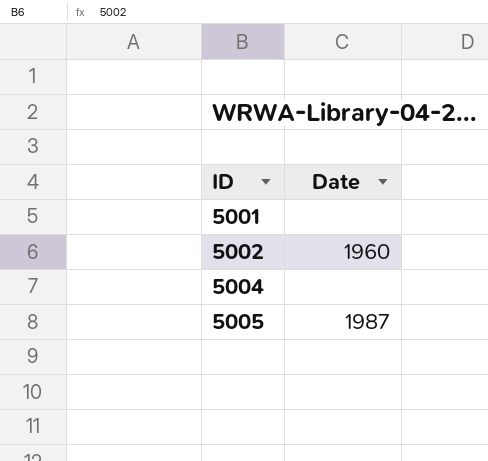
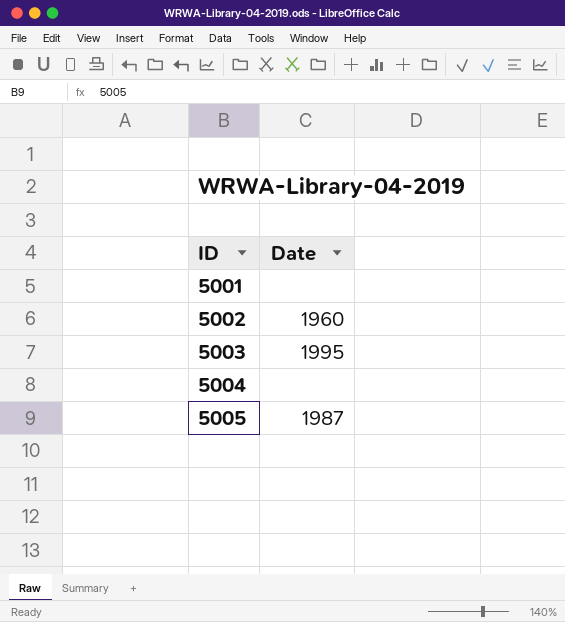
row 5003: none -> 1995

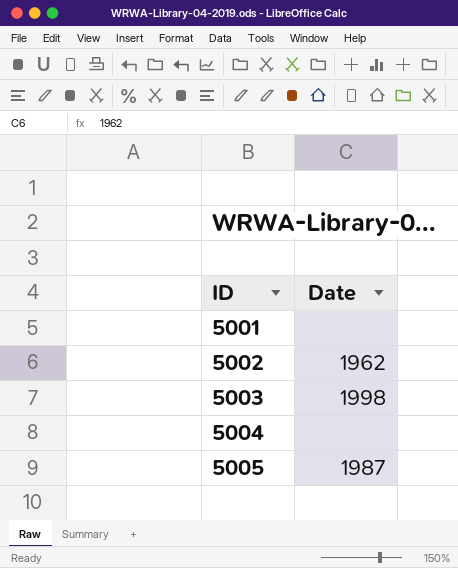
5002 | Date: 1960 -> 1962
5003 | Date: 1995 -> 1998

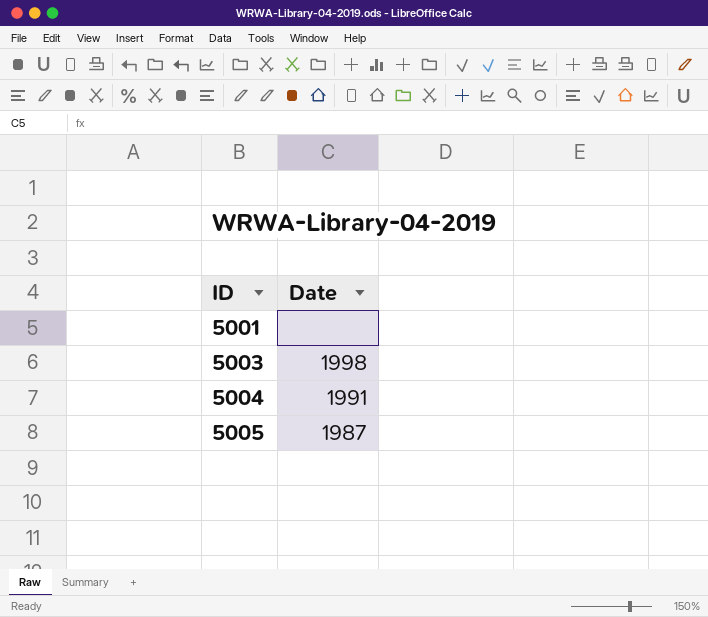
row 5002: 1962 -> none
5004 | Date: none -> 1991

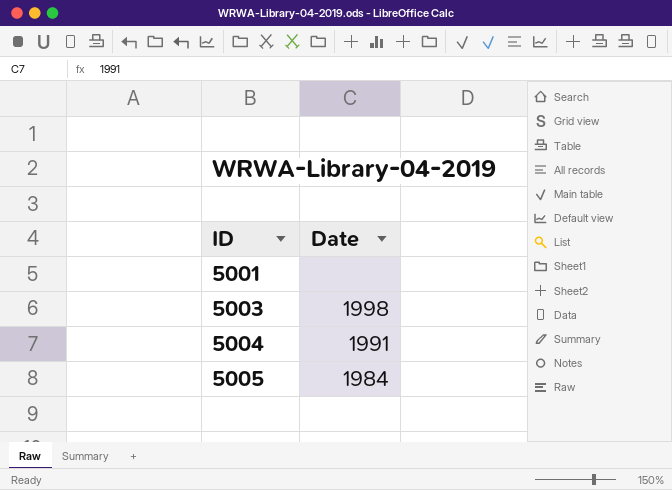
5005 | Date: 1987 -> 1984

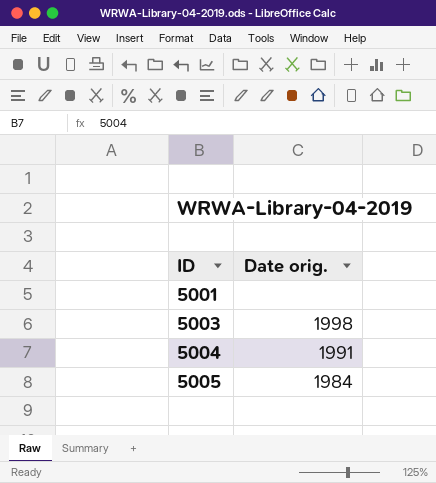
column name: Date -> Date orig.

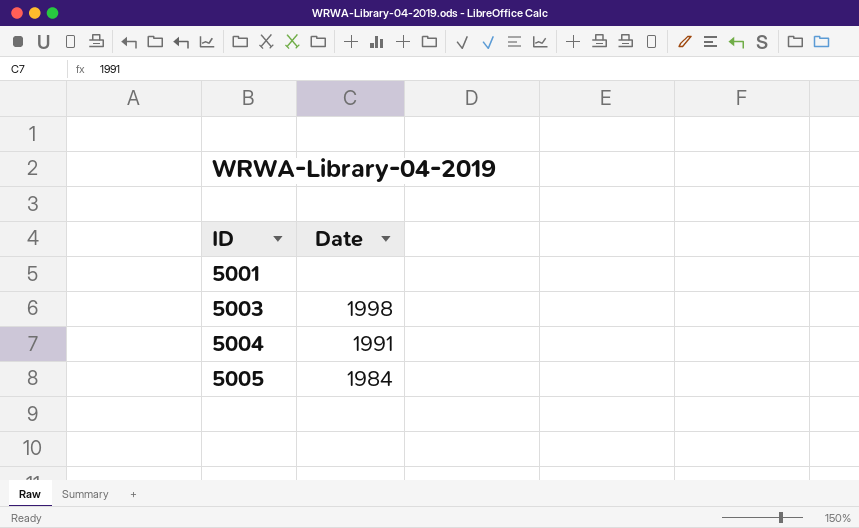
column name: Date orig. -> Date

